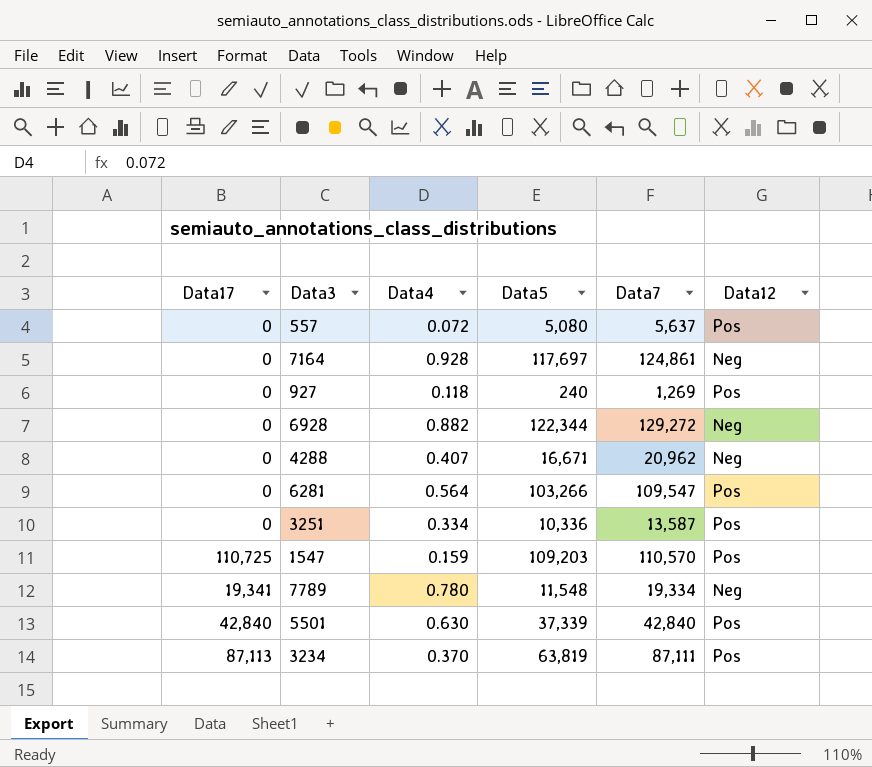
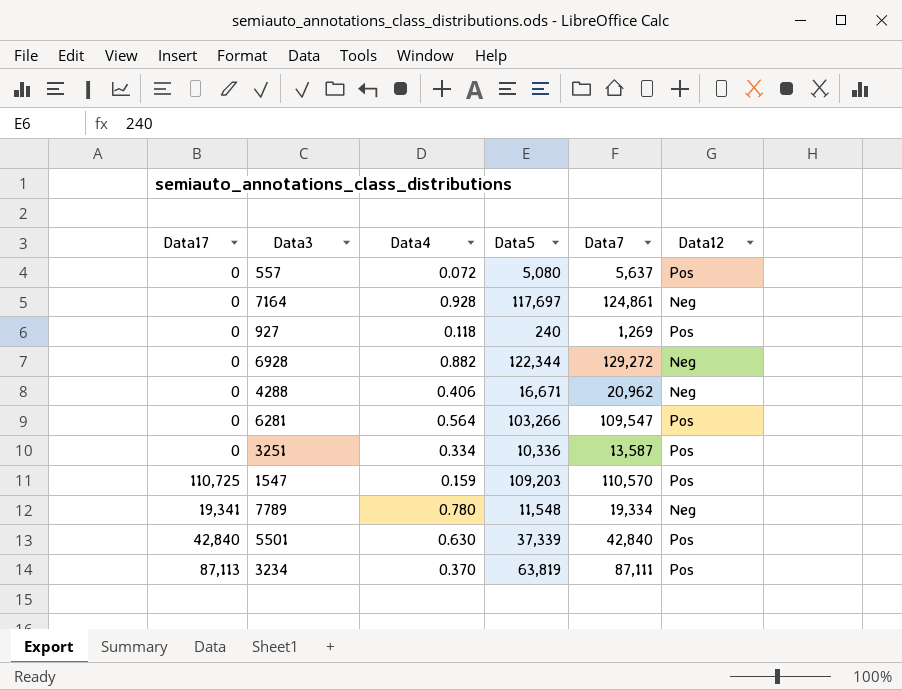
4288 | Data4: 0.407 -> 0.406

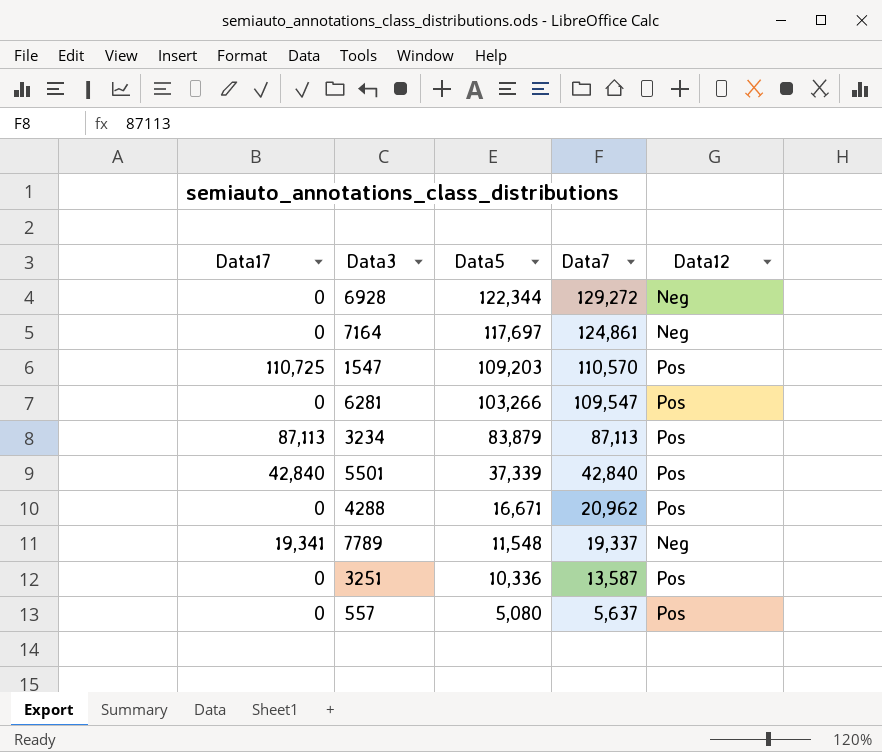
row order: none -> Data5 descending
column Data4 | position: 3 -> none
row 927: 0 | 0.118 | 240 | 1,269 | Pos -> none
3234 | Data5: 63,819 -> 83,879
3234 | Data7: 87,111 -> 87,113
4288 | Data12: Neg -> Pos
7789 | Data7: 19,334 -> 19,337

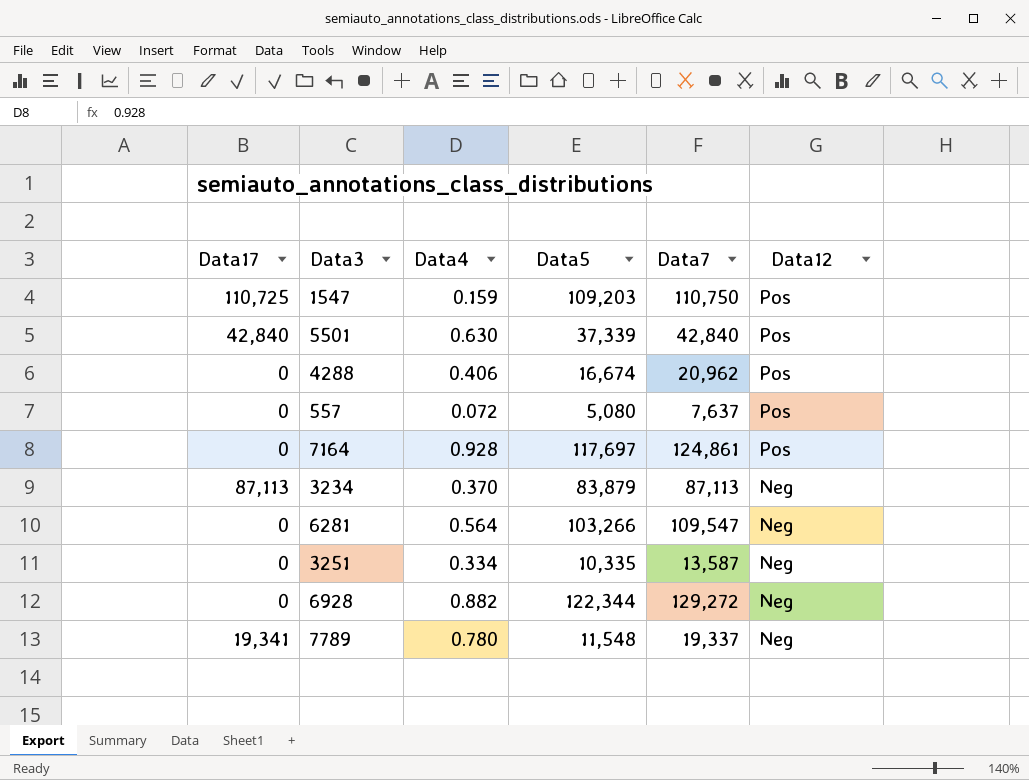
row order: Data5 descending -> Data12 descending
column Data4 | position: none -> 3
1547 | Data7: 110,570 -> 110,750
4288 | Data5: 16,671 -> 16,674
557 | Data7: 5,637 -> 7,637
7164 | Data12: Neg -> Pos
3234 | Data12: Pos -> Neg
6281 | Data12: Pos -> Neg
3251 | Data5: 10,336 -> 10,335
3251 | Data12: Pos -> Neg

